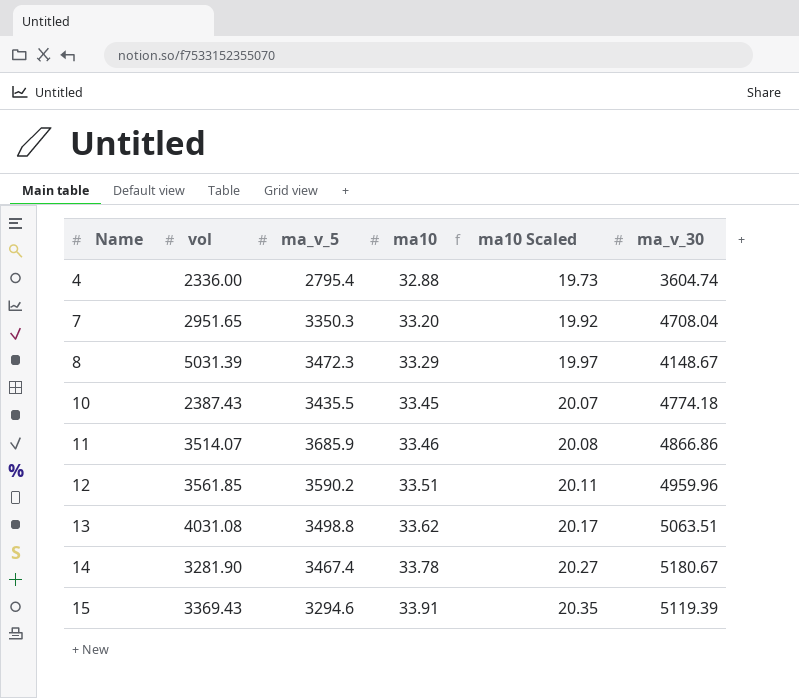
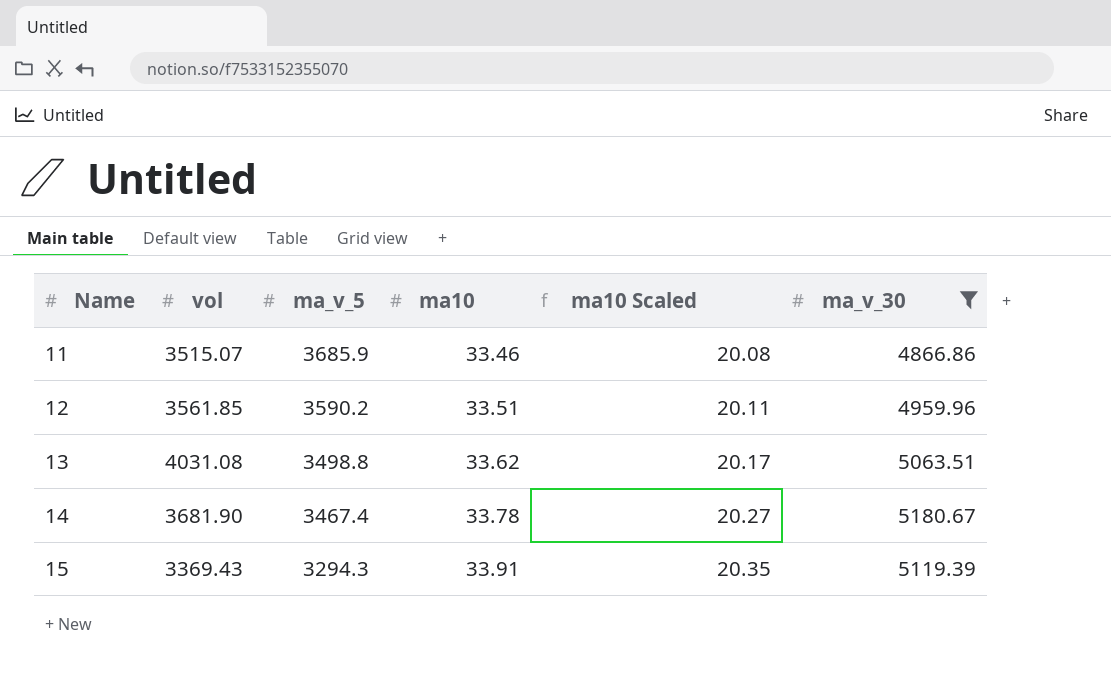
filter: none -> ma_v_30 >= 4866.86
11 | vol: 3514.07 -> 3515.07
14 | vol: 3281.90 -> 3681.90
15 | ma_v_5: 3294.6 -> 3294.3

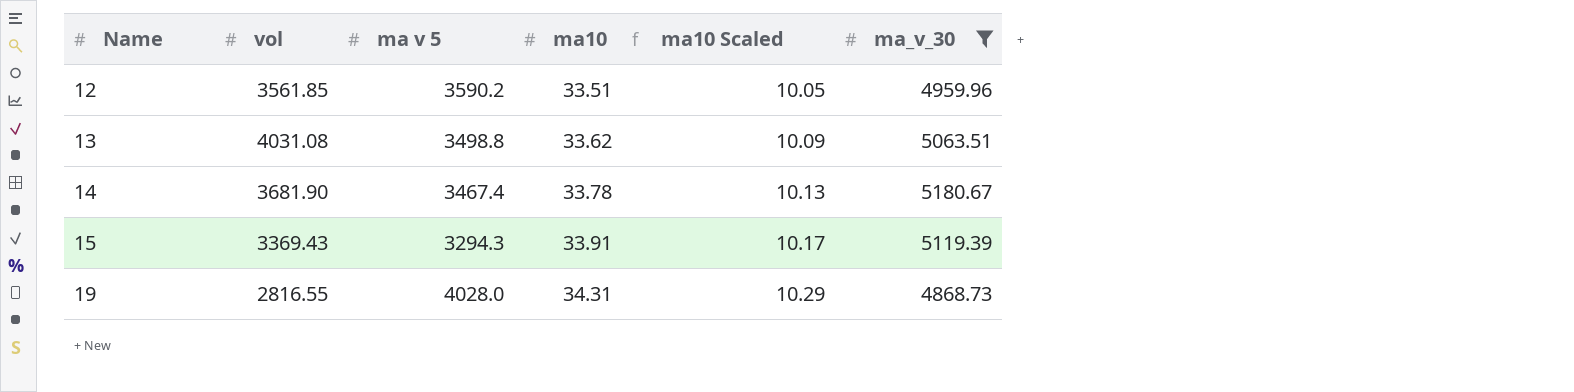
column name: ma_v_5 -> ma v 5
column ma10 Scaled | formula: [ma10] * 0.6 -> [ma10] * 0.3
row 11: 3515.07 | 3685.9 | 33.46 | 20.08 | 4866.86 -> none
row 19: none -> 2816.55 | 4028.0 | 34.31 | 10.29 | 4868.73

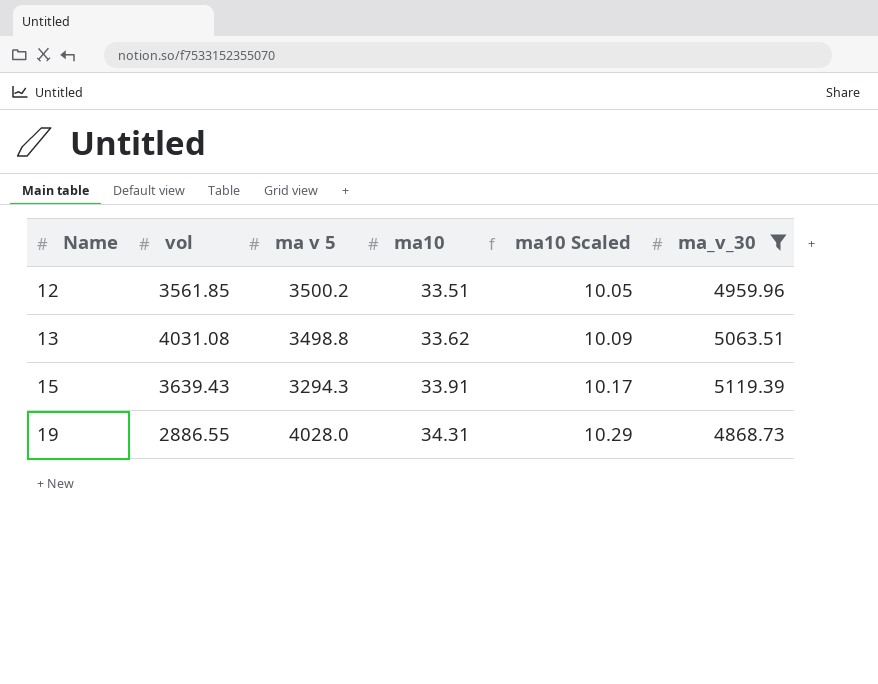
row 14: 3681.90 | 3467.4 | 33.78 | 10.13 | 5180.67 -> none
12 | ma v 5: 3590.2 -> 3500.2
15 | vol: 3369.43 -> 3639.43
19 | vol: 2816.55 -> 2886.55

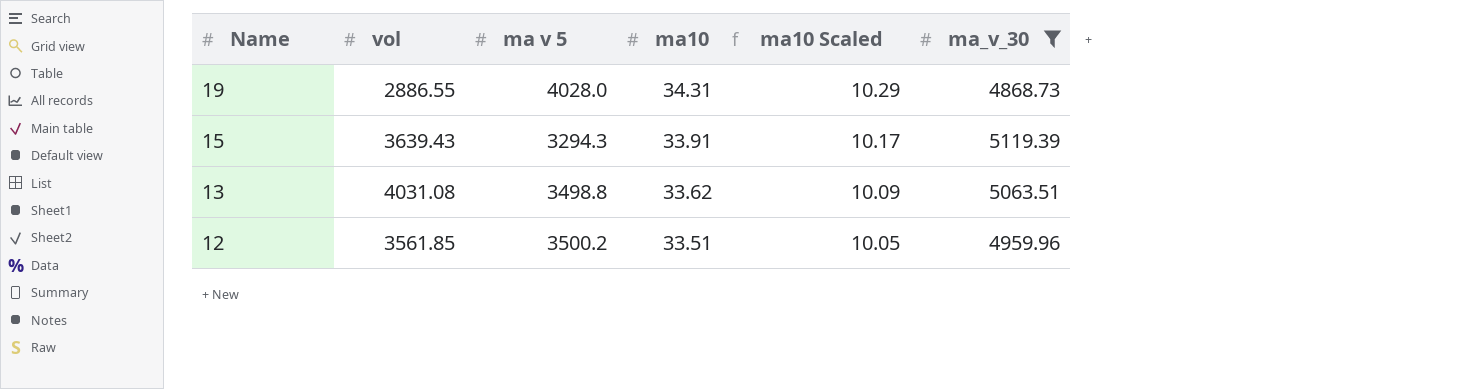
row order: Name ascending -> Name descending

